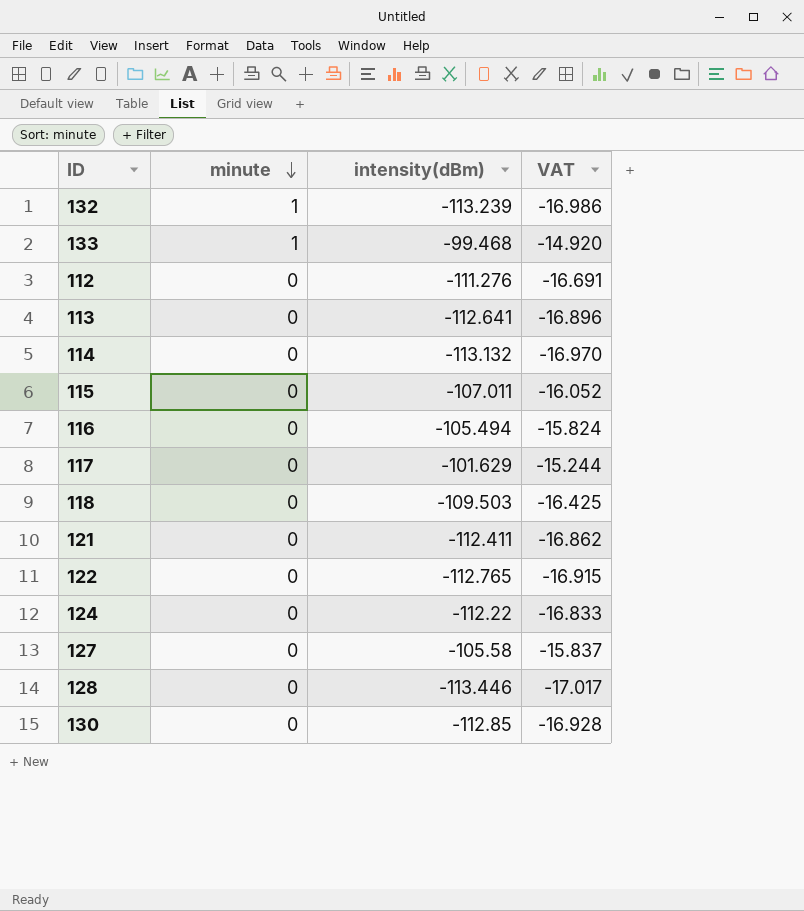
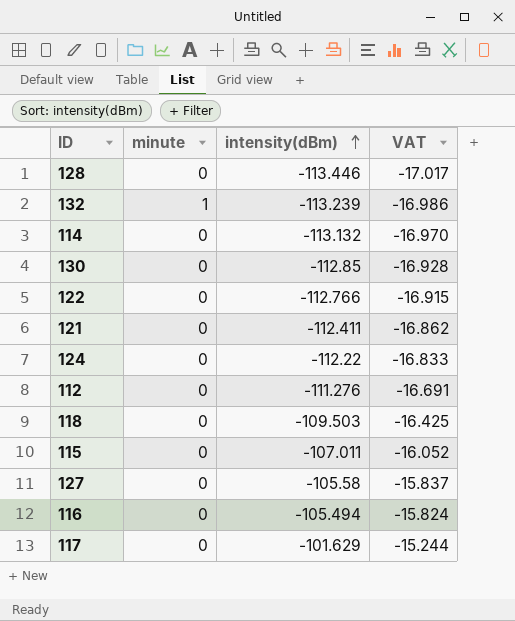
row order: minute descending -> intensity(dBm) ascending
row 133: 1 | -99.468 | -14.920 -> none
row 113: 0 | -112.641 | -16.896 -> none
122 | intensity(dBm): -112.765 -> -112.766

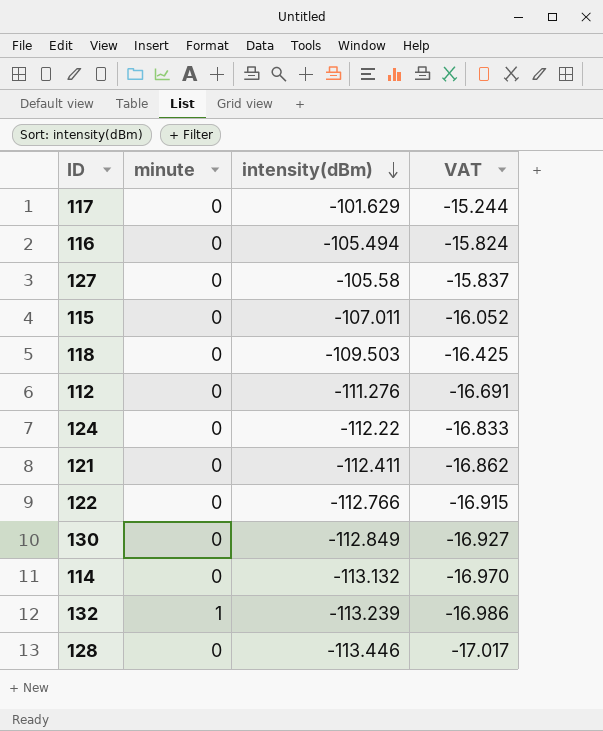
row order: intensity(dBm) ascending -> intensity(dBm) descending
130 | intensity(dBm): -112.85 -> -112.849
130 | VAT: -16.928 -> -16.927

